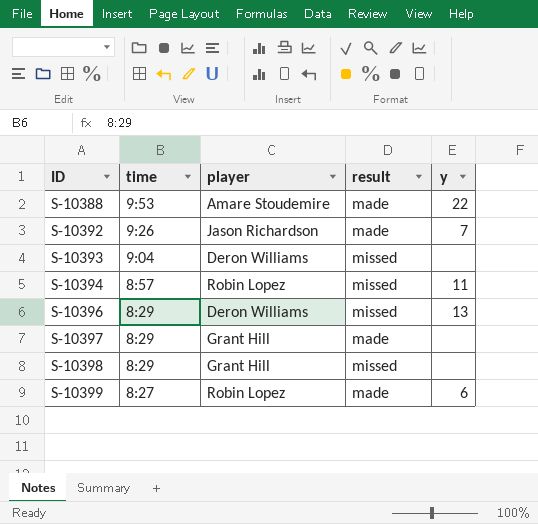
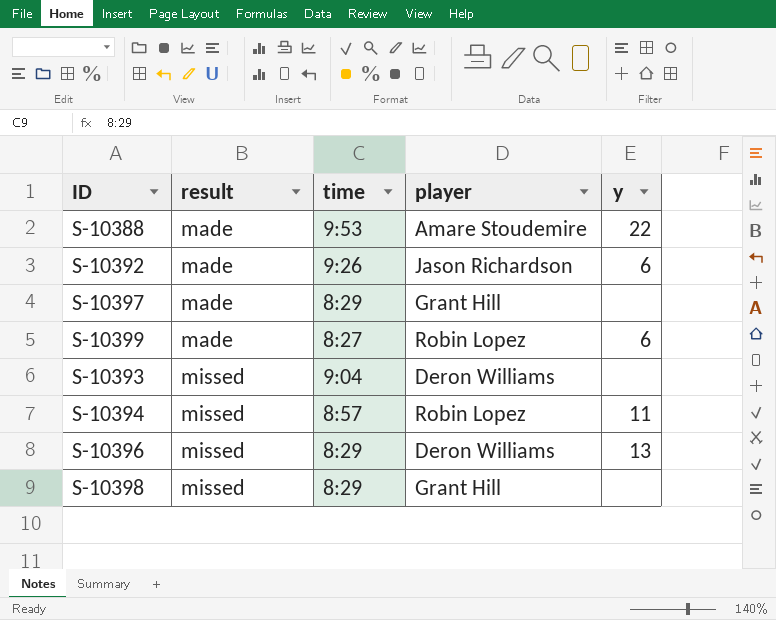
row order: ID ascending -> result ascending
column result | position: 4 -> 2
S-10392 | y: 7 -> 6

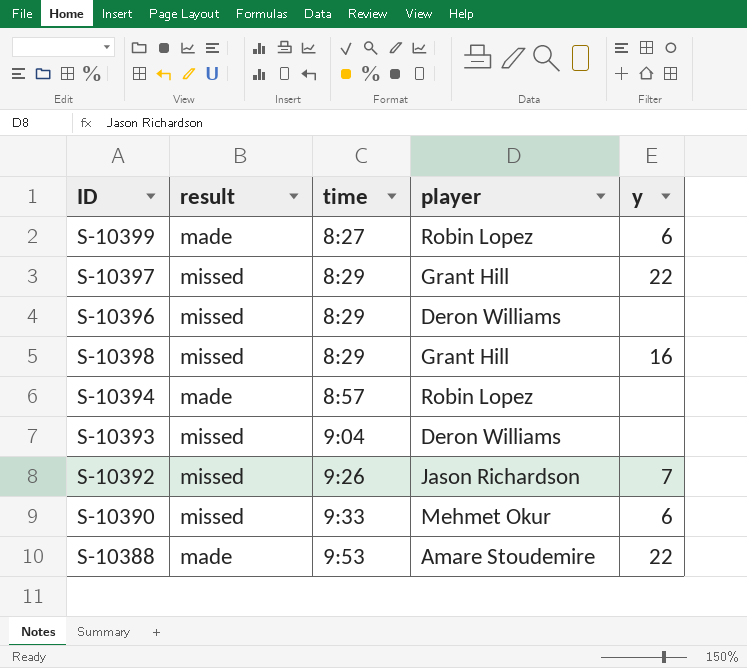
row order: result ascending -> time ascending
S-10397 | result: made -> missed
S-10397 | y: none -> 22
S-10396 | y: 13 -> none
S-10398 | y: none -> 16
S-10394 | result: missed -> made
S-10394 | y: 11 -> none
S-10392 | result: made -> missed
S-10392 | y: 6 -> 7
row S-10390: none -> missed | 9:33 | Mehmet Okur | 6

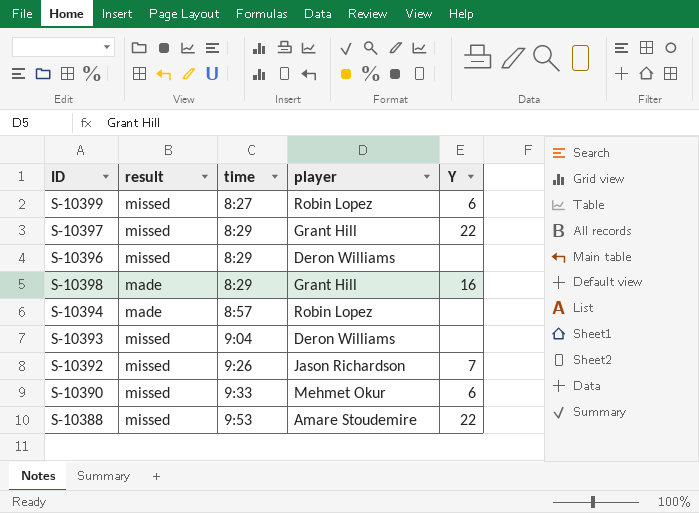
column name: y -> Y
S-10399 | result: made -> missed
S-10398 | result: missed -> made
S-10388 | result: made -> missed

